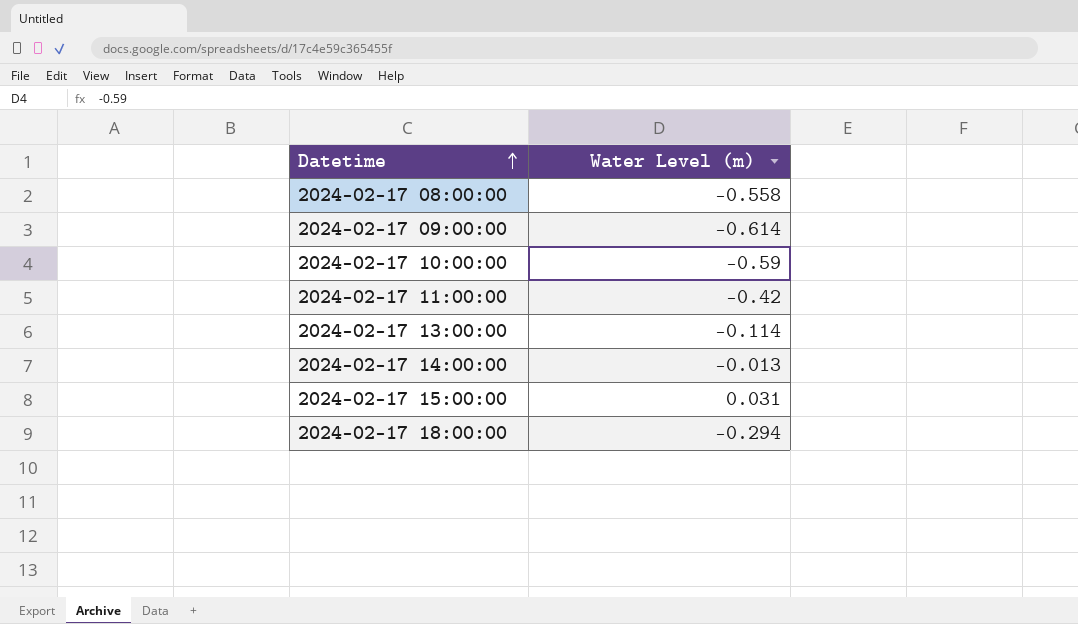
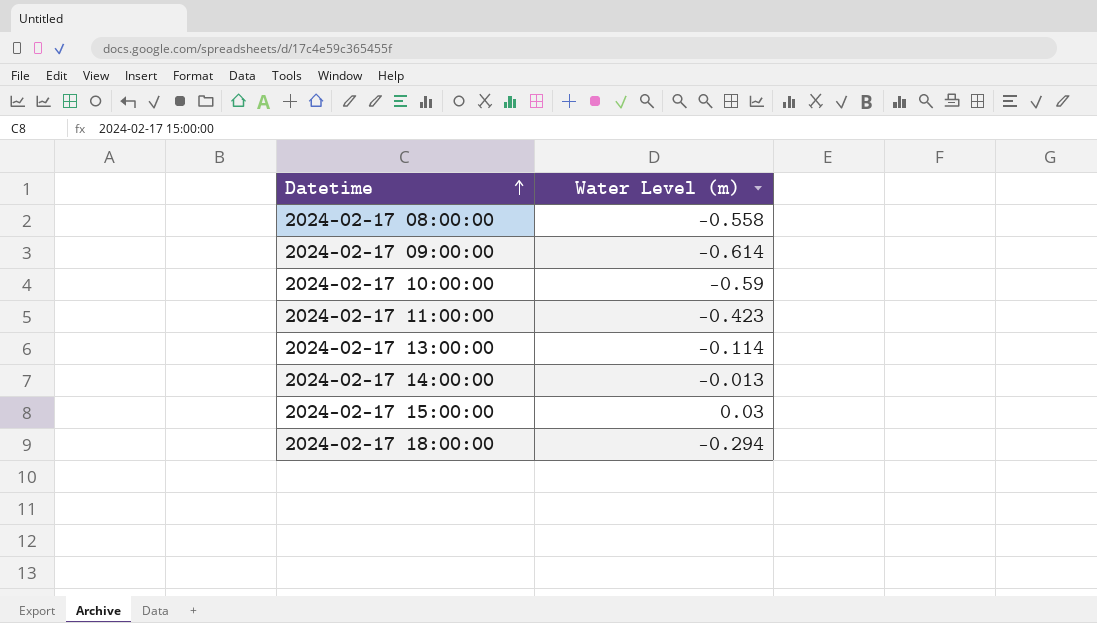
2024-02-17 11:00:00 | Water Level (m): -0.42 -> -0.423
2024-02-17 15:00:00 | Water Level (m): 0.031 -> 0.03

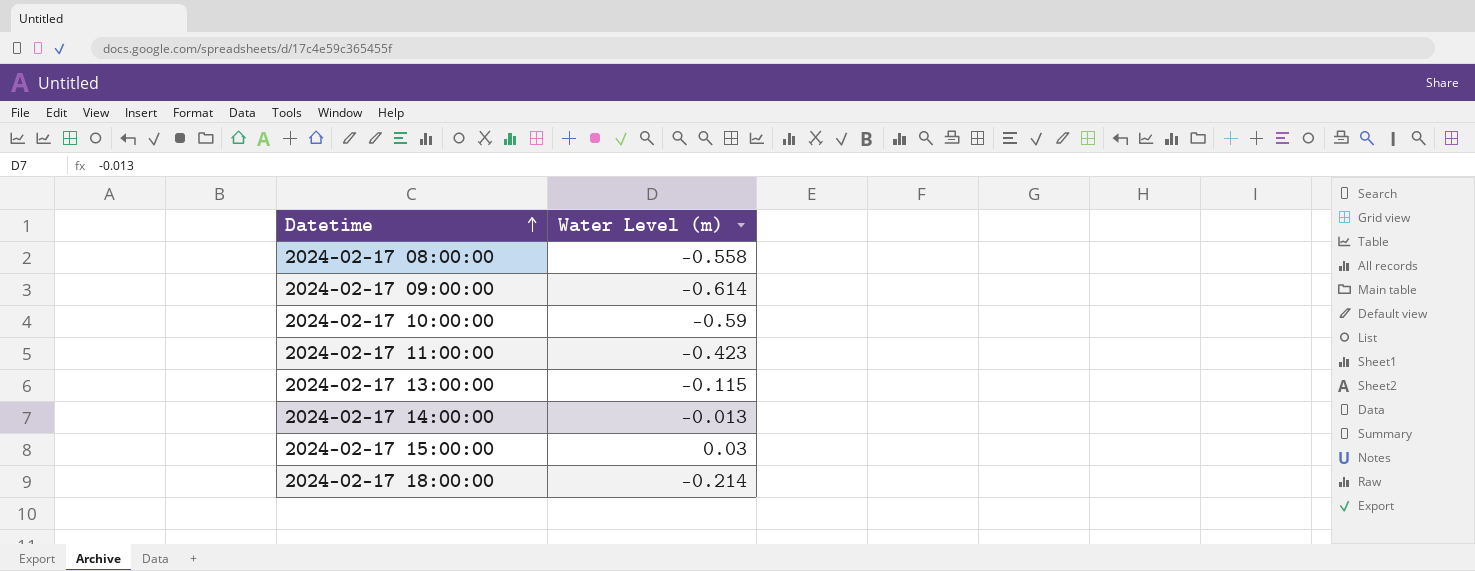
2024-02-17 13:00:00 | Water Level (m): -0.114 -> -0.115
2024-02-17 18:00:00 | Water Level (m): -0.294 -> -0.214

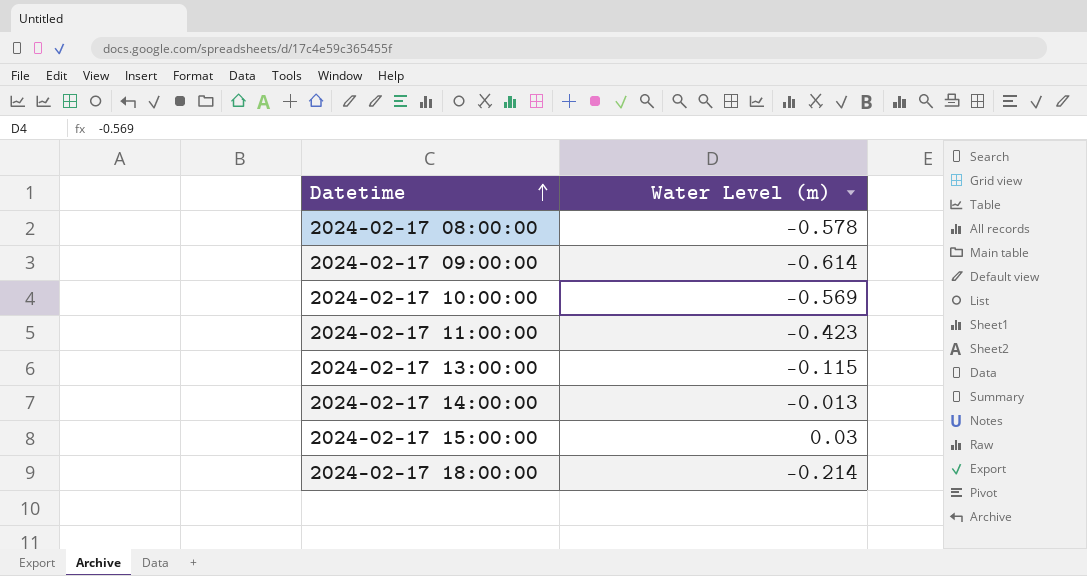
2024-02-17 08:00:00 | Water Level (m): -0.558 -> -0.578
2024-02-17 10:00:00 | Water Level (m): -0.59 -> -0.569

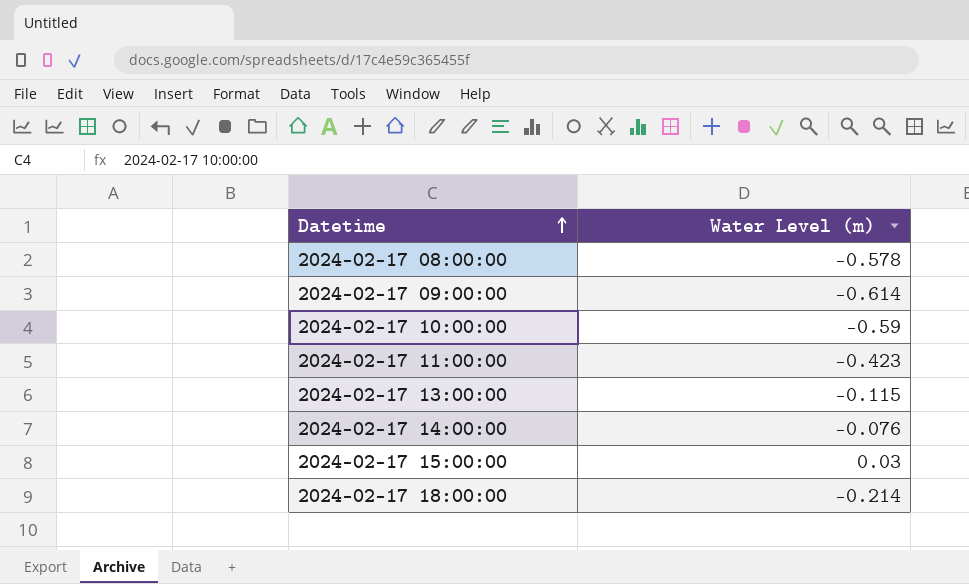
2024-02-17 10:00:00 | Water Level (m): -0.569 -> -0.59
2024-02-17 14:00:00 | Water Level (m): -0.013 -> -0.076

